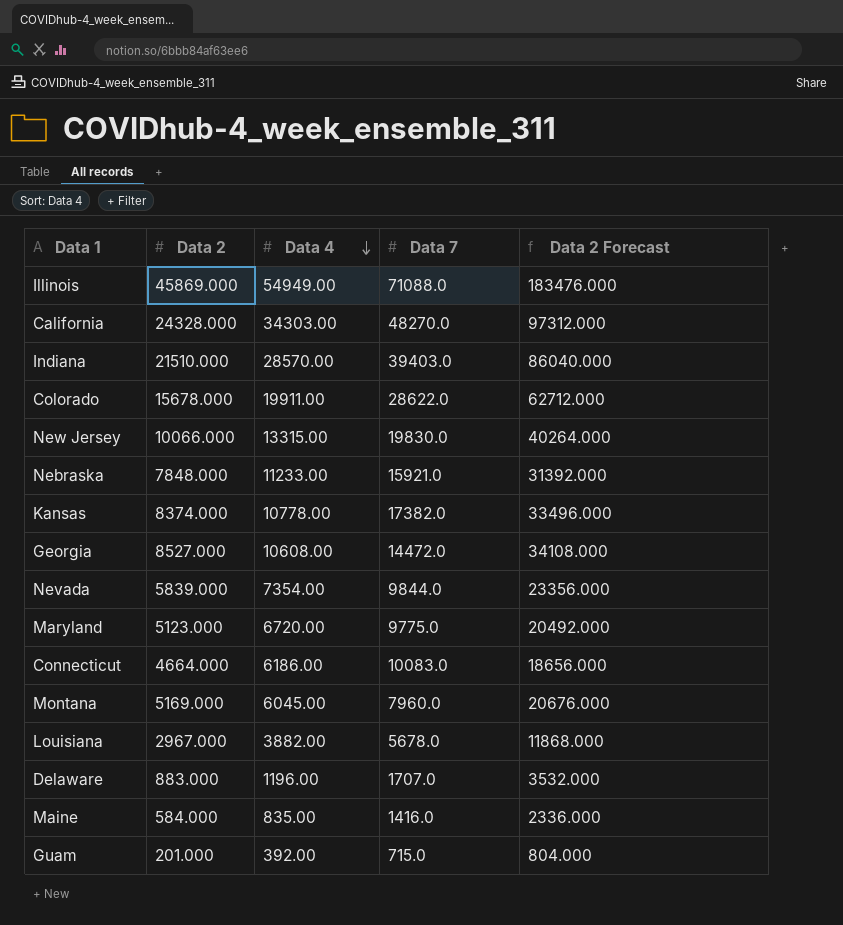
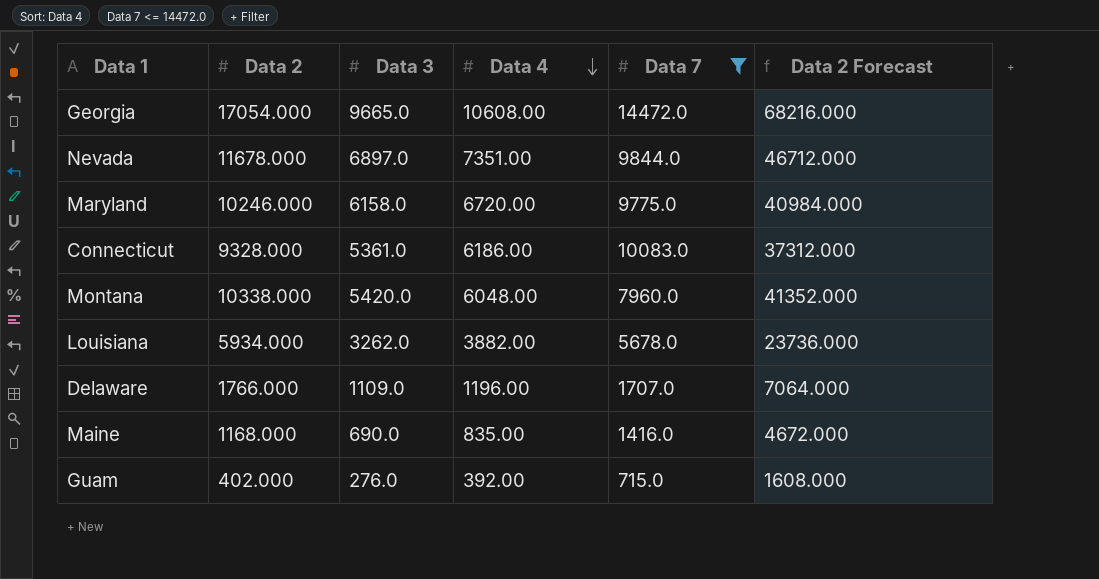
filter: none -> Data 7 <= 14472.0
column Data 3 | position: none -> 3
Georgia | Data 2: 8527.000 -> 17054.000
Georgia | Data 2 Forecast: 34108.000 -> 68216.000
Nevada | Data 2: 5839.000 -> 11678.000
Nevada | Data 4: 7354.00 -> 7351.00
Nevada | Data 2 Forecast: 23356.000 -> 46712.000
Maryland | Data 2: 5123.000 -> 10246.000
Maryland | Data 2 Forecast: 20492.000 -> 40984.000
Connecticut | Data 2: 4664.000 -> 9328.000
Connecticut | Data 2 Forecast: 18656.000 -> 37312.000
Montana | Data 2: 5169.000 -> 10338.000
Montana | Data 4: 6045.00 -> 6048.00
Montana | Data 2 Forecast: 20676.000 -> 41352.000
Louisiana | Data 2: 2967.000 -> 5934.000
Louisiana | Data 2 Forecast: 11868.000 -> 23736.000
Delaware | Data 2: 883.000 -> 1766.000
Delaware | Data 2 Forecast: 3532.000 -> 7064.000
Maine | Data 2: 584.000 -> 1168.000
Maine | Data 2 Forecast: 2336.000 -> 4672.000
Guam | Data 2: 201.000 -> 402.000
Guam | Data 2 Forecast: 804.000 -> 1608.000

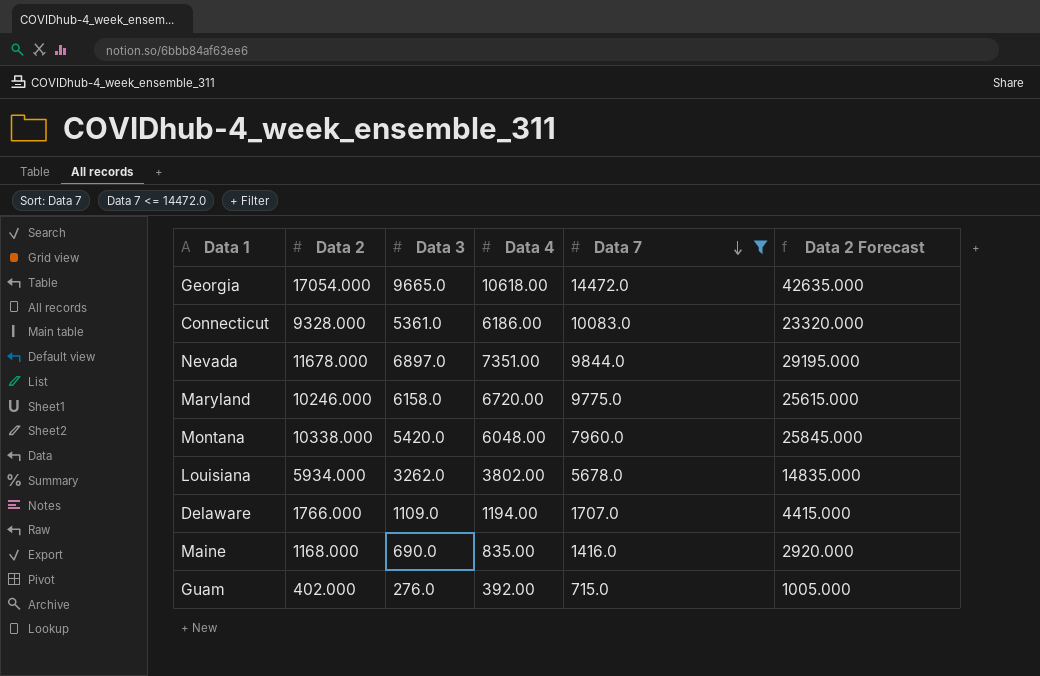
row order: Data 4 descending -> Data 7 descending
column Data 2 Forecast | formula: [Data 2] * 4 -> [Data 2] * 2.5
Georgia | Data 4: 10608.00 -> 10618.00
Louisiana | Data 4: 3882.00 -> 3802.00
Delaware | Data 4: 1196.00 -> 1194.00

